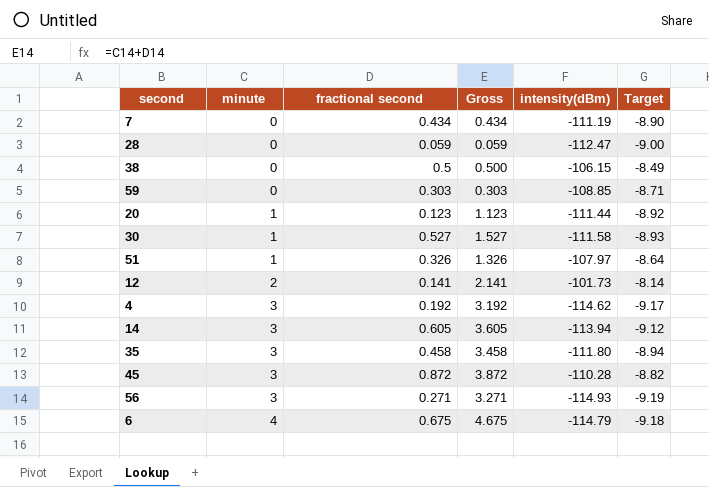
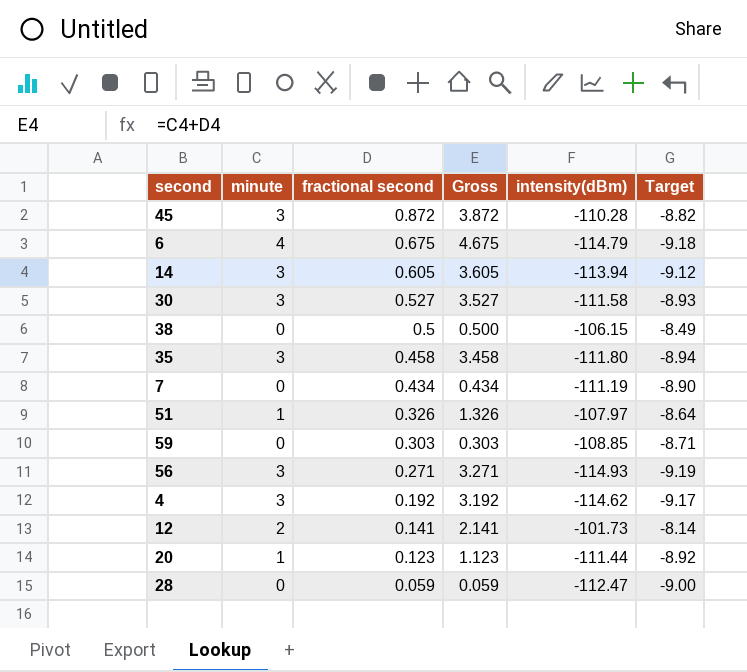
row order: minute ascending -> fractional second descending
30 | minute: 1 -> 3
30 | Gross: 1.527 -> 3.527

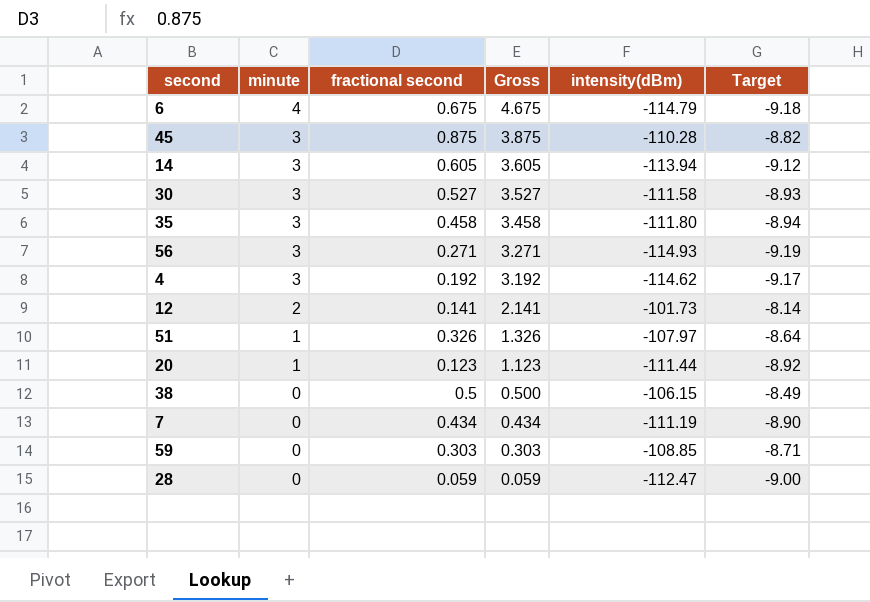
row order: fractional second descending -> minute descending
45 | fractional second: 0.872 -> 0.875
45 | Gross: 3.872 -> 3.875

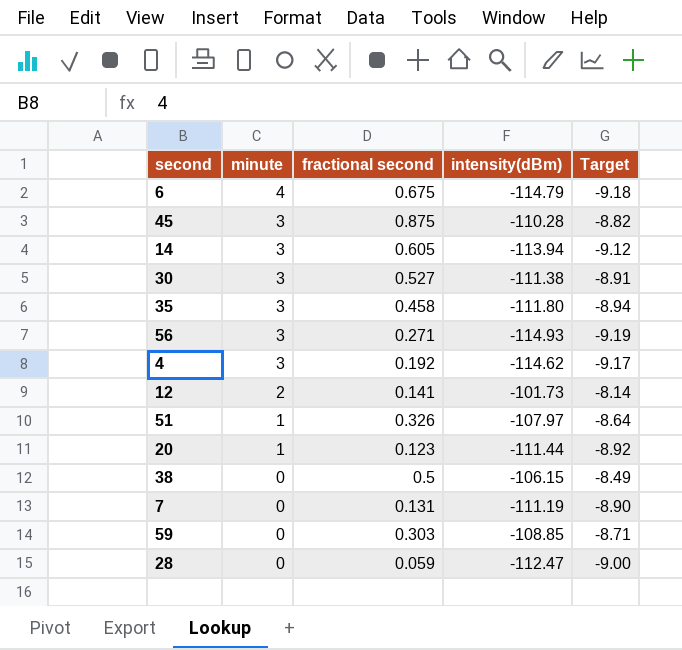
column Gross | formula: [minute] + [fractional second] -> none
30 | intensity(dBm): -111.58 -> -111.38
30 | Target: -8.93 -> -8.91
7 | fractional second: 0.434 -> 0.131

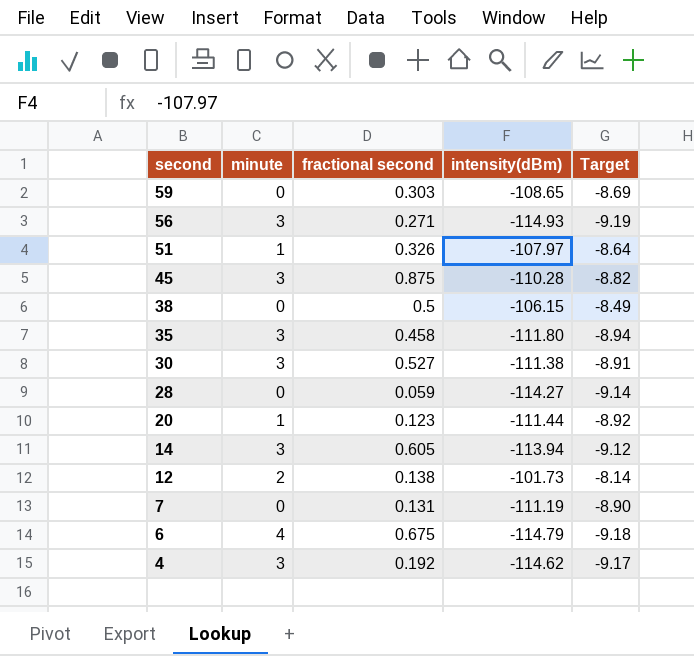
row order: minute descending -> second descending
59 | intensity(dBm): -108.85 -> -108.65
59 | Target: -8.71 -> -8.69
28 | intensity(dBm): -112.47 -> -114.27
28 | Target: -9.00 -> -9.14
12 | fractional second: 0.141 -> 0.138

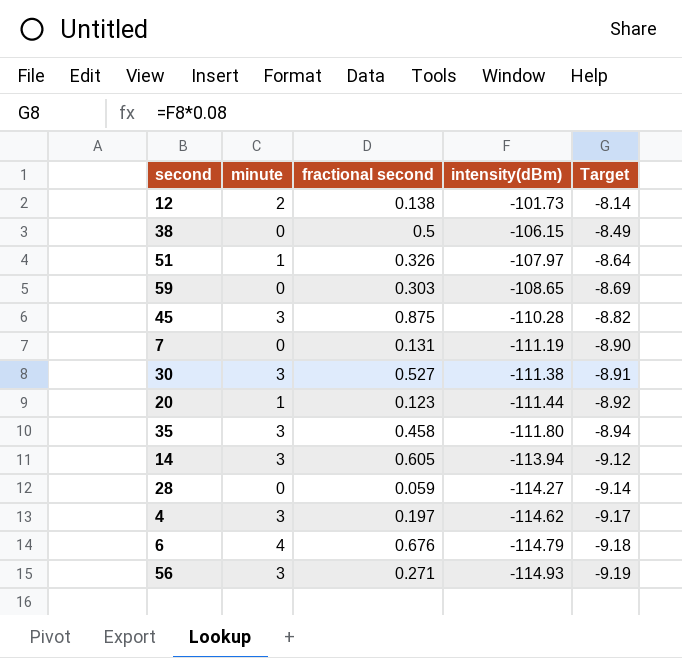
row order: second descending -> intensity(dBm) descending
4 | fractional second: 0.192 -> 0.197
6 | fractional second: 0.675 -> 0.676

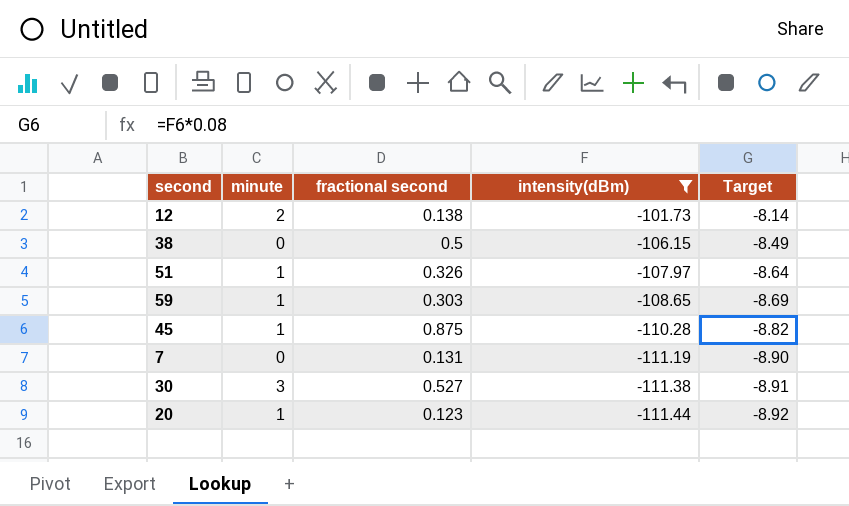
filter: none -> intensity(dBm) >= -111.44
59 | minute: 0 -> 1
45 | minute: 3 -> 1

